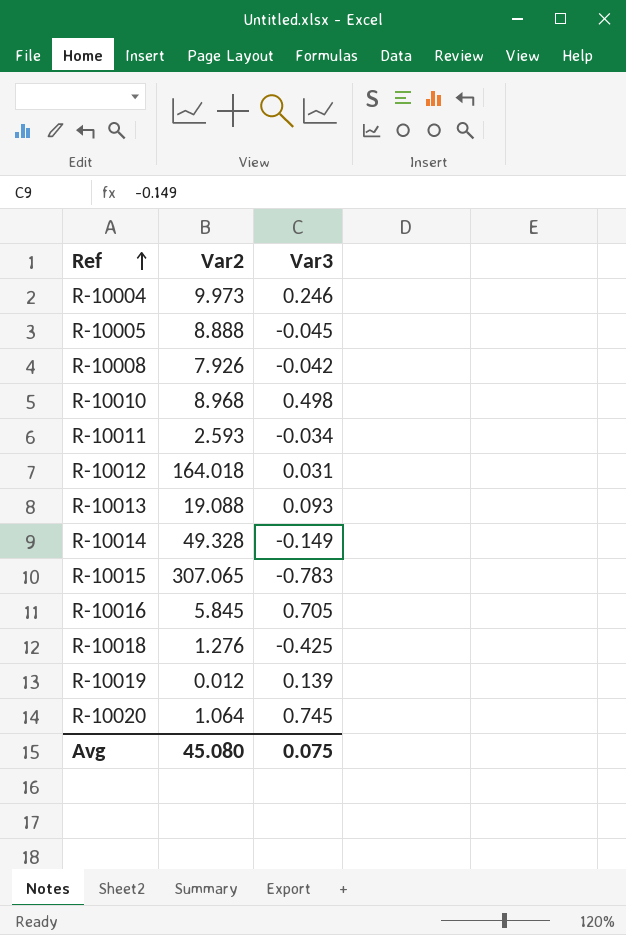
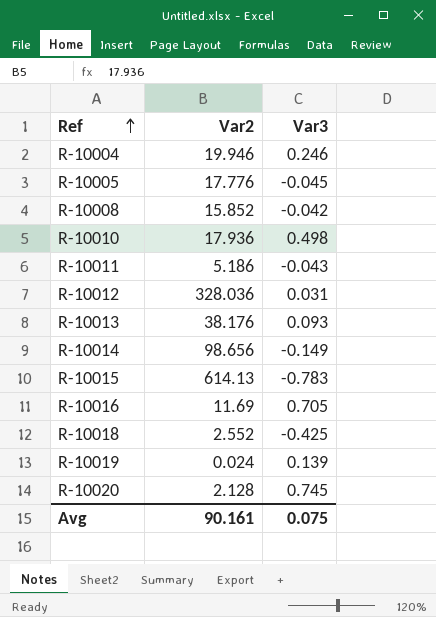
R-10004 | Var2: 9.973 -> 19.946
R-10005 | Var2: 8.888 -> 17.776
R-10008 | Var2: 7.926 -> 15.852
R-10010 | Var2: 8.968 -> 17.936
R-10011 | Var2: 2.593 -> 5.186
R-10011 | Var3: -0.034 -> -0.043
R-10012 | Var2: 164.018 -> 328.036
R-10013 | Var2: 19.088 -> 38.176
R-10014 | Var2: 49.328 -> 98.656
R-10015 | Var2: 307.065 -> 614.13
R-10016 | Var2: 5.845 -> 11.69
R-10018 | Var2: 1.276 -> 2.552
R-10019 | Var2: 0.012 -> 0.024
R-10020 | Var2: 1.064 -> 2.128
Avg | Var2: 45.080 -> 90.161

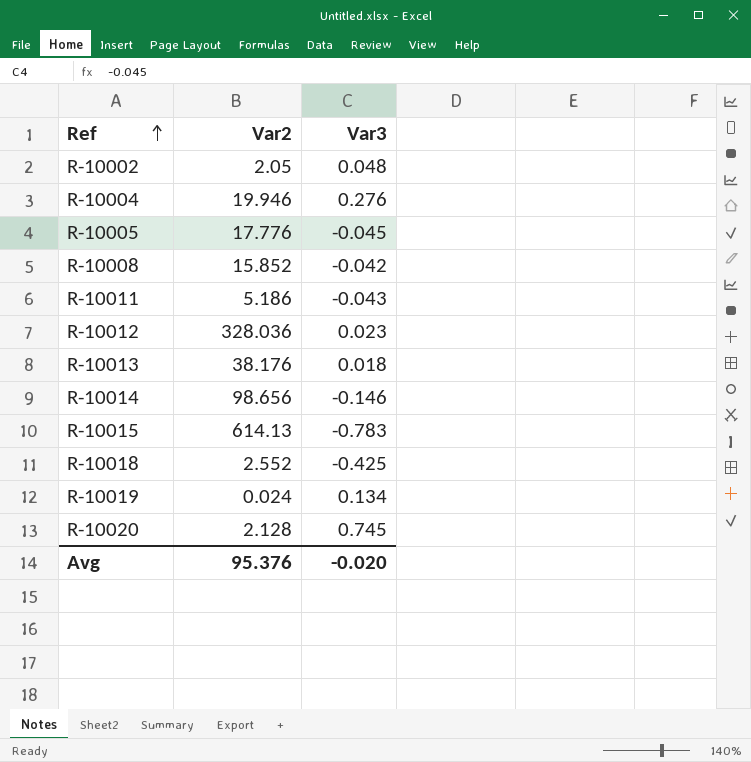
row R-10010: 17.936 | 0.498 -> none
row R-10016: 11.69 | 0.705 -> none
row R-10002: none -> 2.05 | 0.048
R-10004 | Var3: 0.246 -> 0.276
R-10012 | Var3: 0.031 -> 0.023
R-10013 | Var3: 0.093 -> 0.018
R-10014 | Var3: -0.149 -> -0.146
R-10019 | Var3: 0.139 -> 0.134
Avg | Var2: 90.161 -> 95.376
Avg | Var3: 0.075 -> -0.020

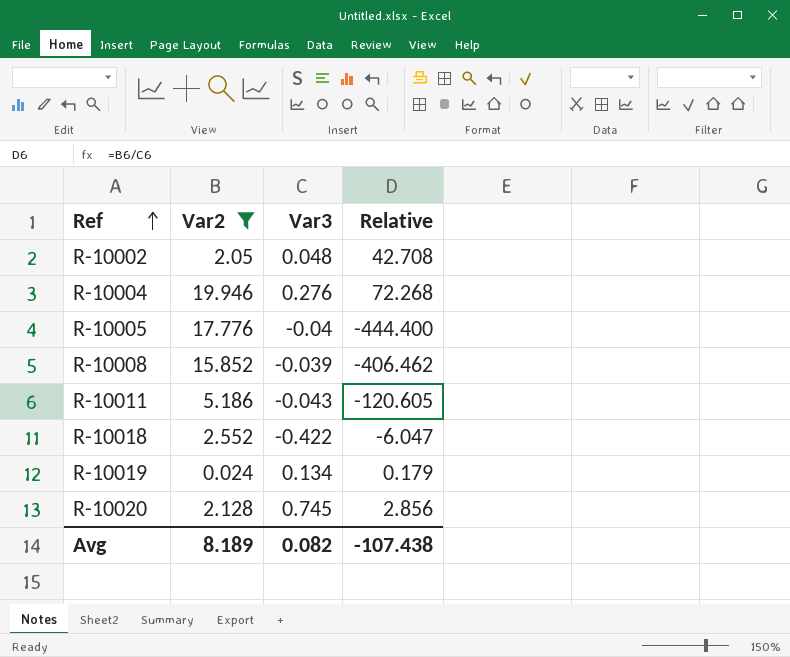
filter: none -> Var2 <= 19.946
column Relative | formula: none -> [Var2] / [Var3]
R-10005 | Var3: -0.045 -> -0.04
R-10008 | Var3: -0.042 -> -0.039
R-10018 | Var3: -0.425 -> -0.422
Avg | Var2: 95.376 -> 8.189
Avg | Var3: -0.020 -> 0.082

